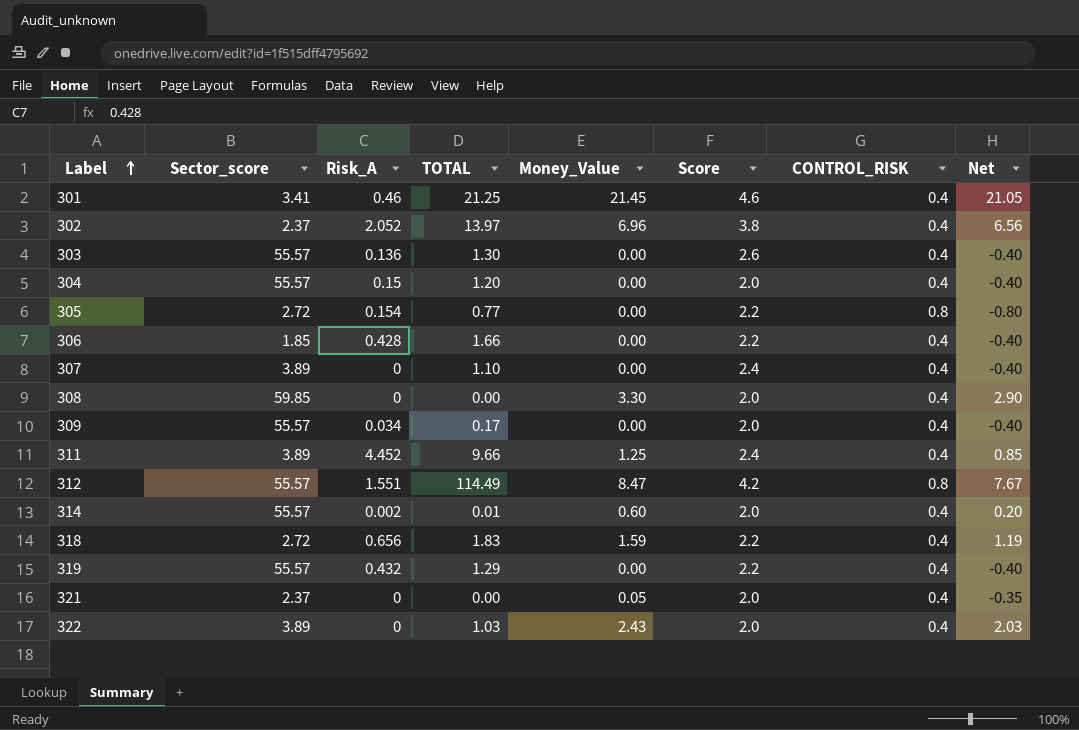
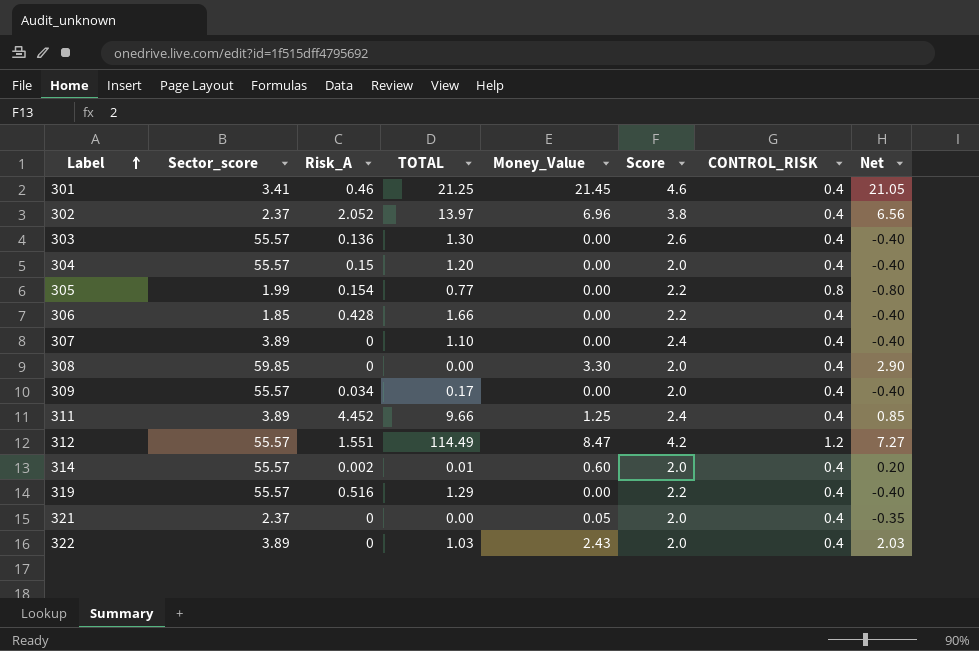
row 318: 2.72 | 0.656 | 1.83 | 1.59 | 2.2 | 0.4 | 1.19 -> none
305 | Sector_score: 2.72 -> 1.99
312 | CONTROL_RISK: 0.8 -> 1.2
312 | Net: 7.67 -> 7.27
319 | Risk_A: 0.432 -> 0.516

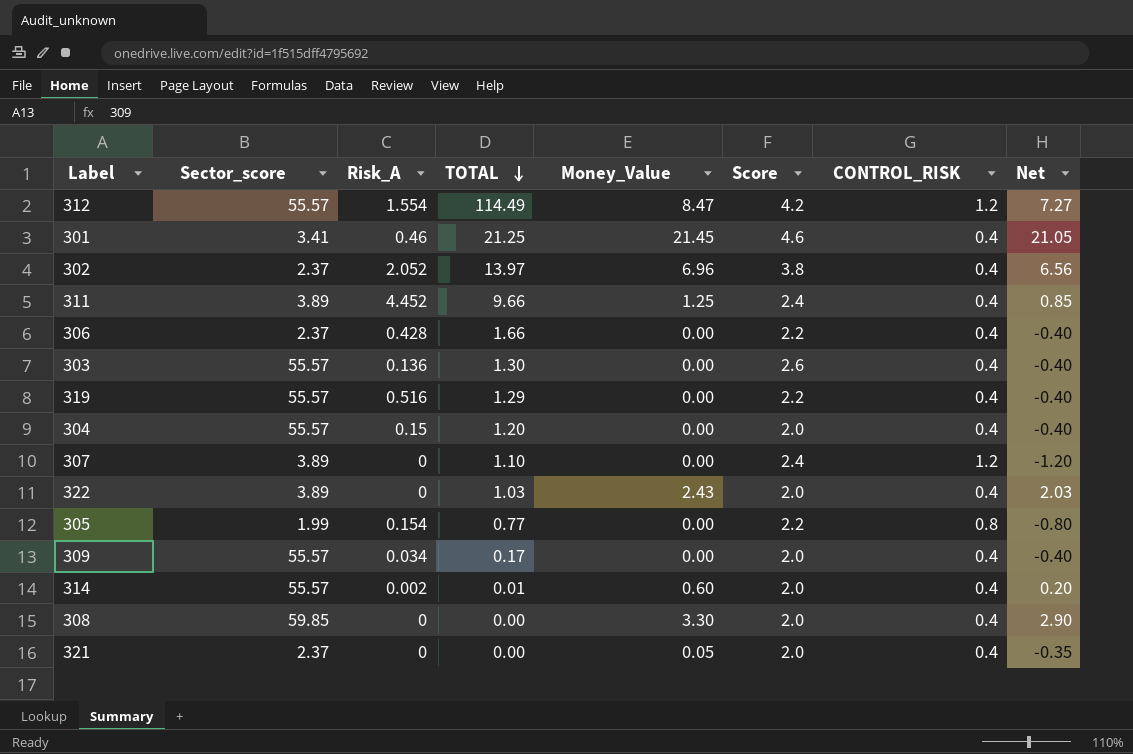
row order: Label ascending -> TOTAL descending
312 | Risk_A: 1.551 -> 1.554
306 | Sector_score: 1.85 -> 2.37
307 | CONTROL_RISK: 0.4 -> 1.2
307 | Net: -0.40 -> -1.20

